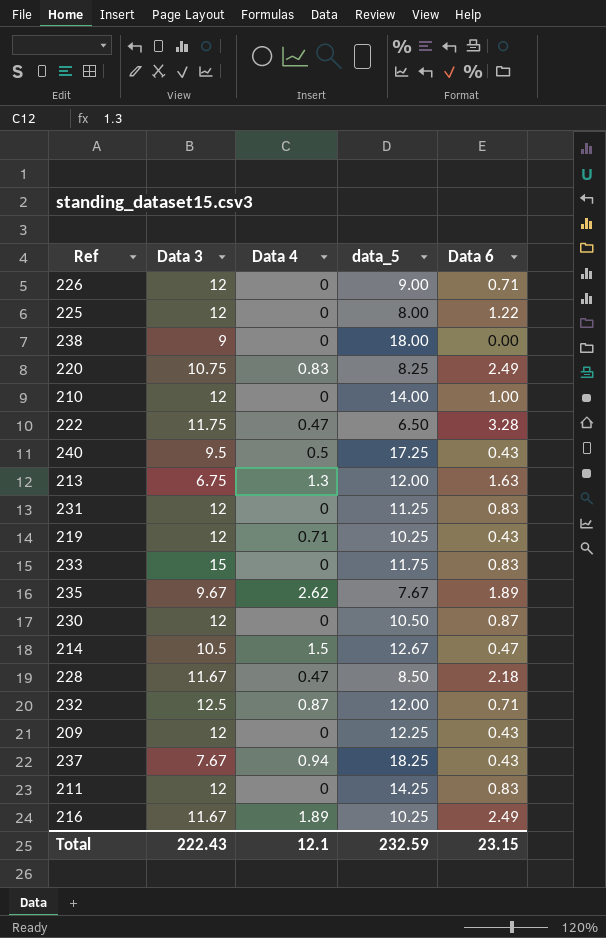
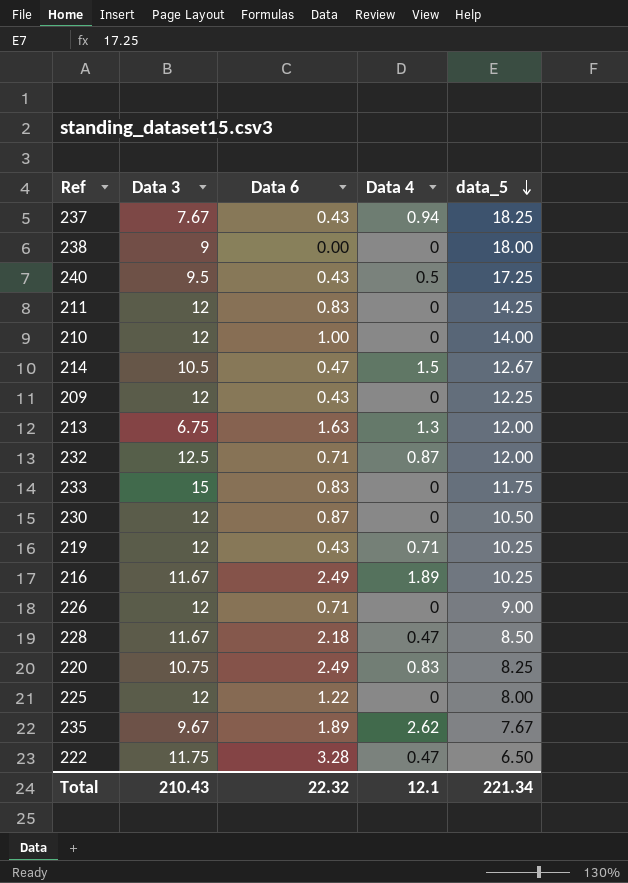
row order: none -> data_5 descending
column Data 6 | position: 5 -> 3
row 231: 12 | 0 | 11.25 | 0.83 -> none
Total | Data 3: 222.43 -> 210.43
Total | Data 6: 23.15 -> 22.32
Total | data_5: 232.59 -> 221.34

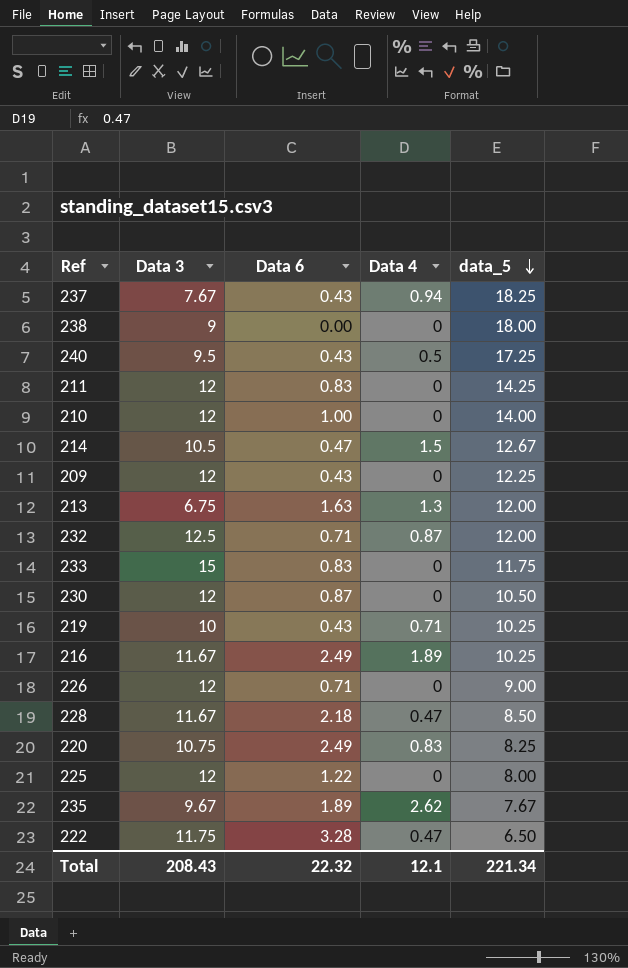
219 | Data 3: 12 -> 10
Total | Data 3: 210.43 -> 208.43

